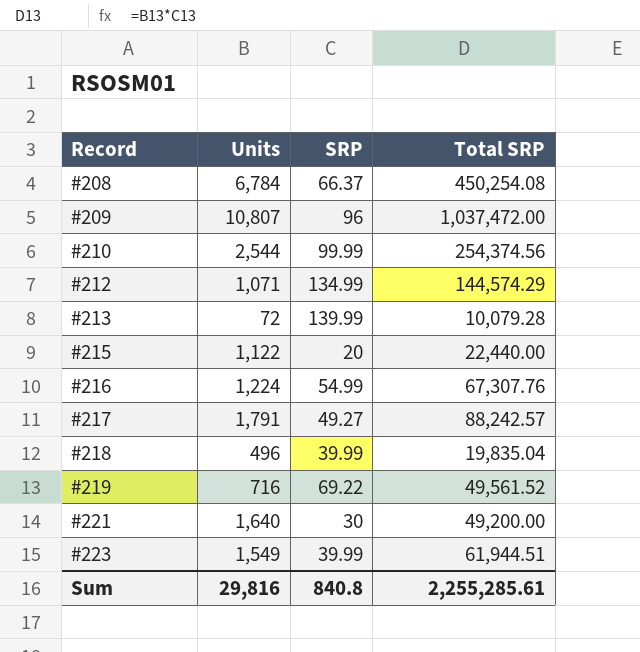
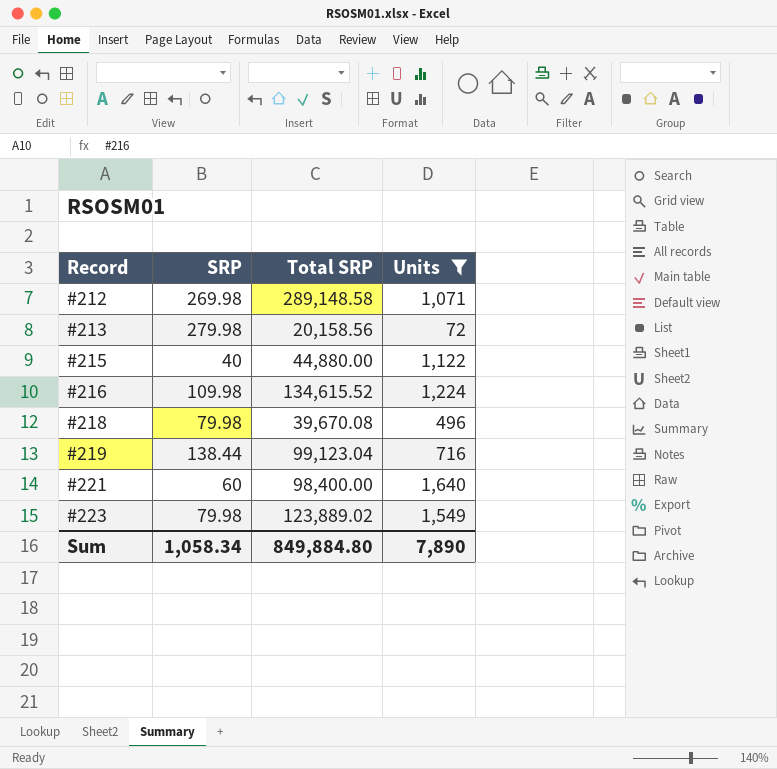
filter: none -> Units <= 1,640
column Units | position: 2 -> 4
#212 | SRP: 134.99 -> 269.98
#212 | Total SRP: 144,574.29 -> 289,148.58
#213 | SRP: 139.99 -> 279.98
#213 | Total SRP: 10,079.28 -> 20,158.56
#215 | SRP: 20 -> 40
#215 | Total SRP: 22,440.00 -> 44,880.00
#216 | SRP: 54.99 -> 109.98
#216 | Total SRP: 67,307.76 -> 134,615.52
#218 | SRP: 39.99 -> 79.98
#218 | Total SRP: 19,835.04 -> 39,670.08
#219 | SRP: 69.22 -> 138.44
#219 | Total SRP: 49,561.52 -> 99,123.04
#221 | SRP: 30 -> 60
#221 | Total SRP: 49,200.00 -> 98,400.00
#223 | SRP: 39.99 -> 79.98
#223 | Total SRP: 61,944.51 -> 123,889.02
Sum | SRP: 840.8 -> 1,058.34
Sum | Total SRP: 2,255,285.61 -> 849,884.80
Sum | Units: 29,816 -> 7,890

